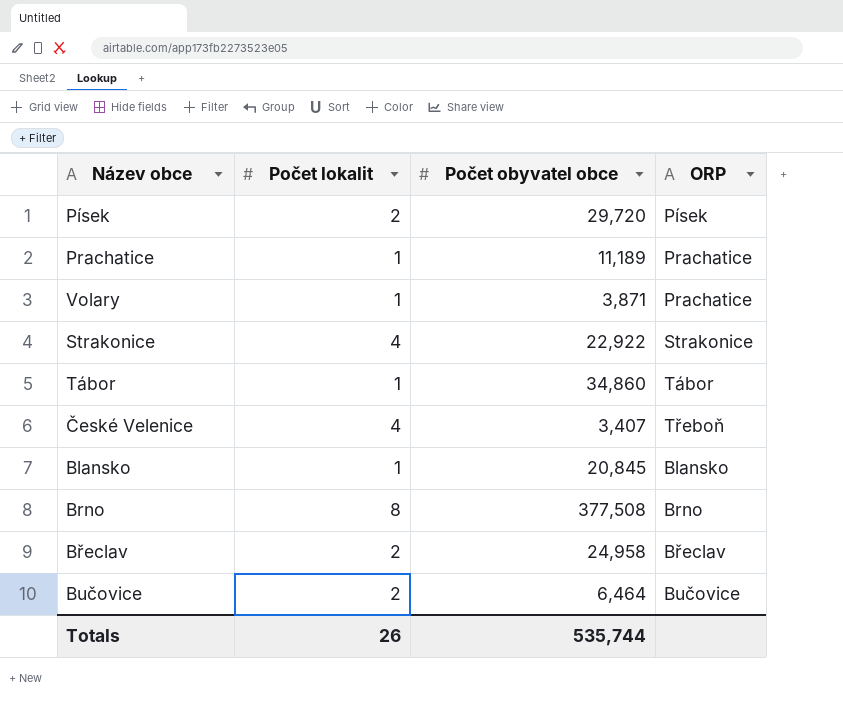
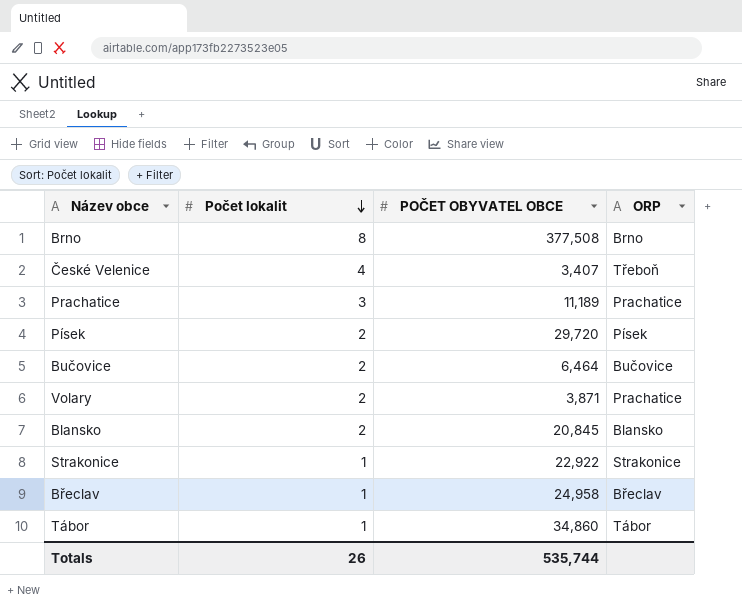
row order: none -> Počet lokalit descending
column name: Počet obyvatel obce -> POČET OBYVATEL OBCE
Prachatice | Počet lokalit: 1 -> 3
Volary | Počet lokalit: 1 -> 2
Blansko | Počet lokalit: 1 -> 2
Strakonice | Počet lokalit: 4 -> 1
Břeclav | Počet lokalit: 2 -> 1

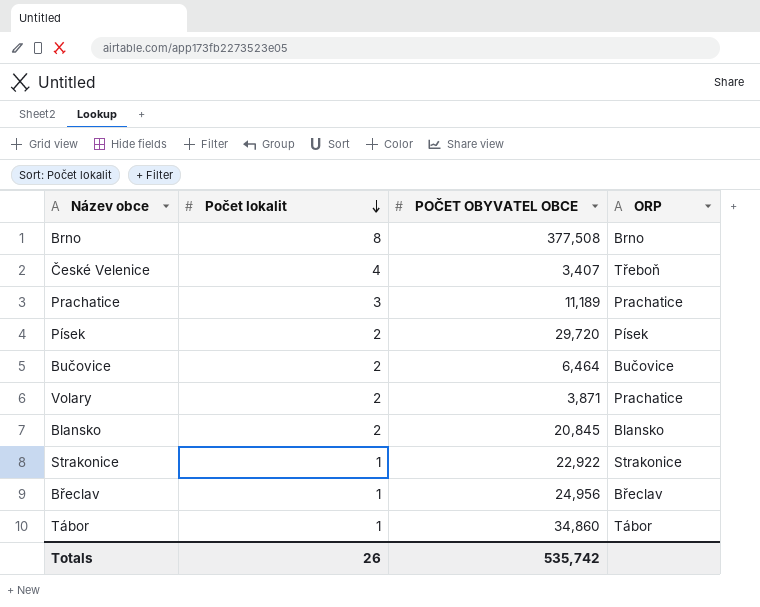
Břeclav | POČET OBYVATEL OBCE: 24,958 -> 24,956
Totals | POČET OBYVATEL OBCE: 535,744 -> 535,742

